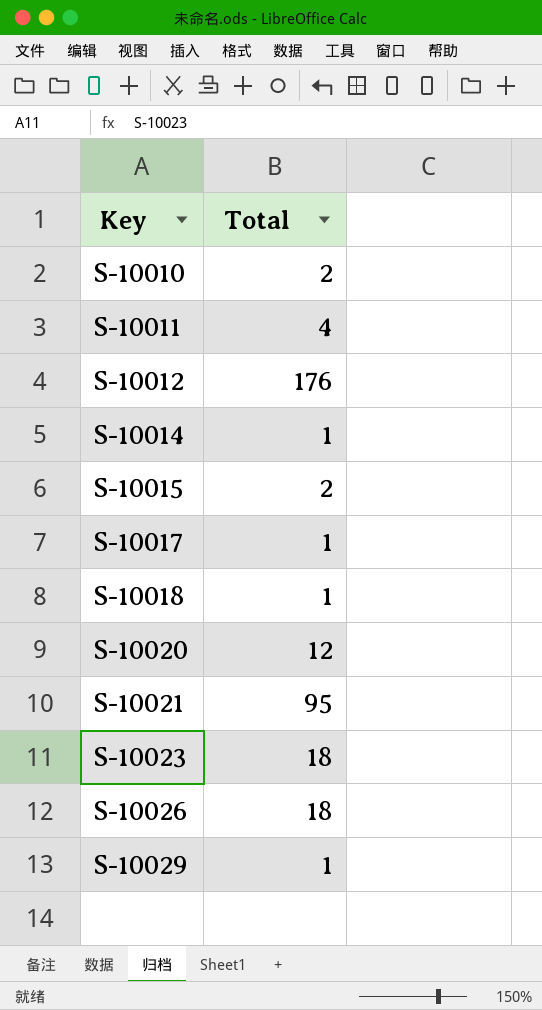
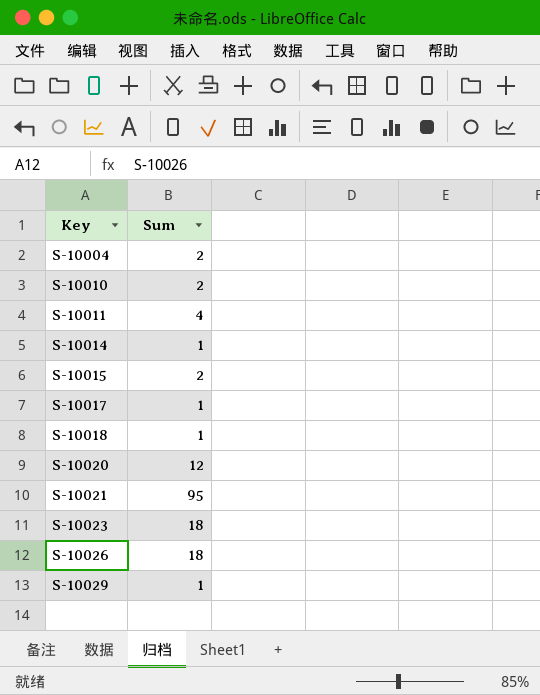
column name: Total -> Sum
row S-10012: 176 -> none
row S-10004: none -> 2

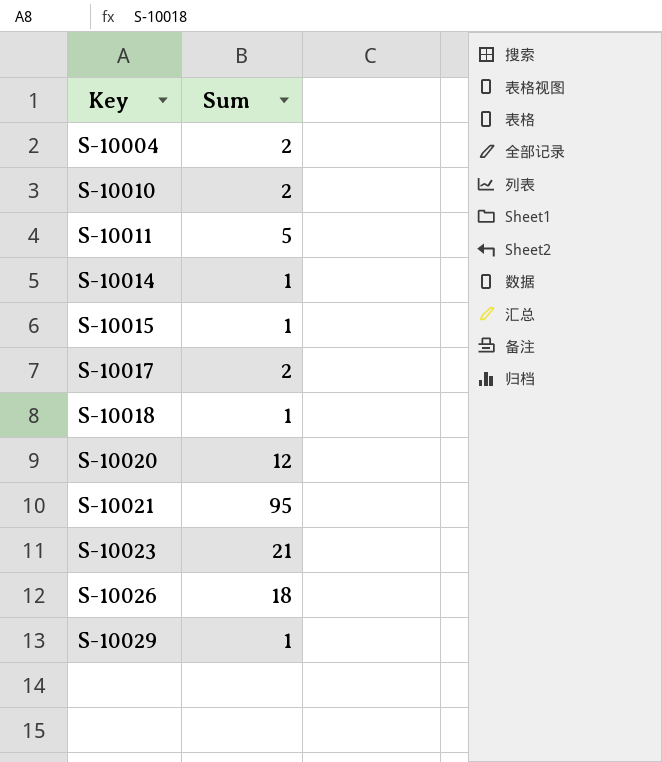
S-10011 | Sum: 4 -> 5
S-10015 | Sum: 2 -> 1
S-10017 | Sum: 1 -> 2
S-10023 | Sum: 18 -> 21

